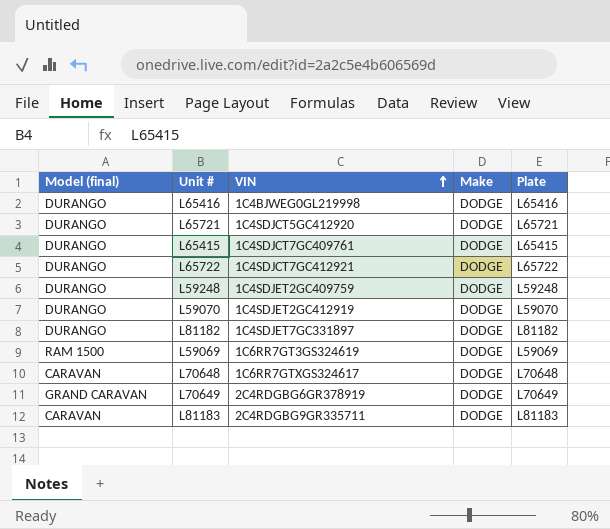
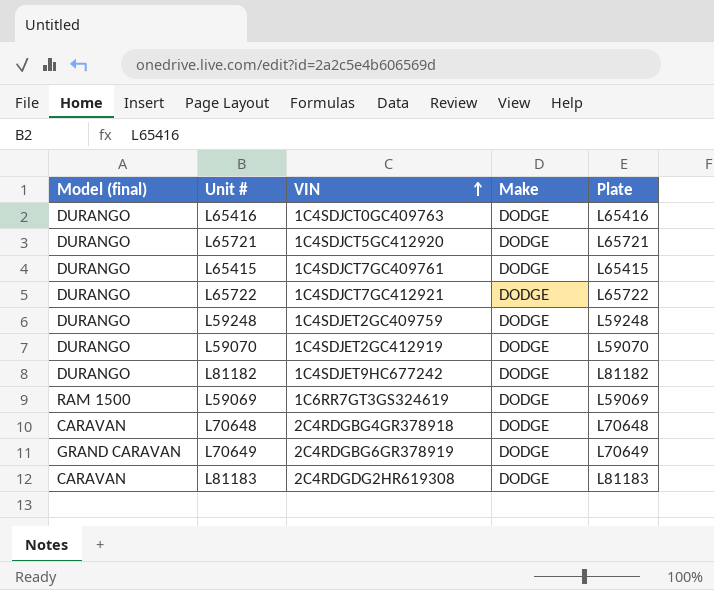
L65416 | VIN: 1C4BJWEG0GL219998 -> 1C4SDJCT0GC409763
L81182 | VIN: 1C4SDJET7GC331897 -> 1C4SDJET9HC677242
L70648 | VIN: 1C6RR7GTXGS324617 -> 2C4RDGBG4GR378918
L81183 | VIN: 2C4RDGBG9GR335711 -> 2C4RDGDG2HR619308

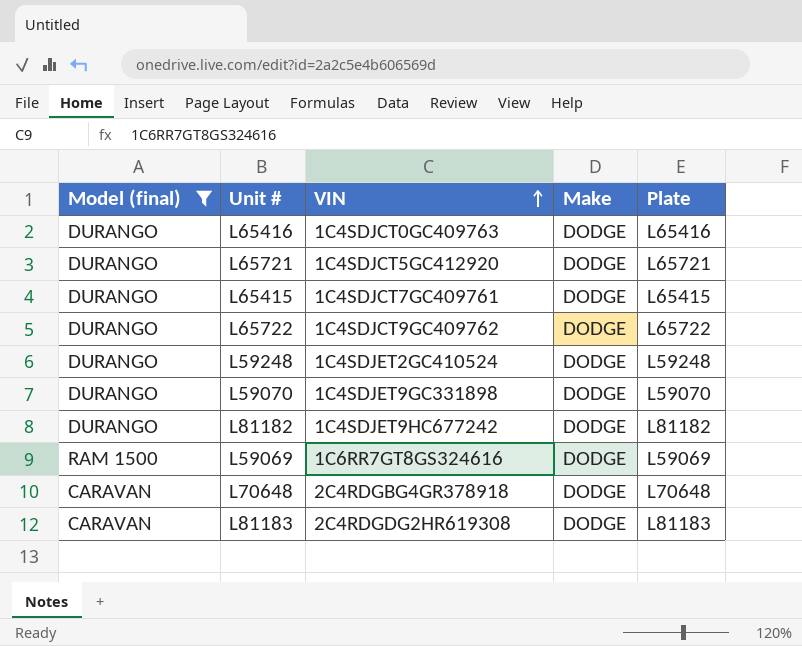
filter: none -> Model (final) != GRAND CARAVAN
L65722 | VIN: 1C4SDJCT7GC412921 -> 1C4SDJCT9GC409762
L59248 | VIN: 1C4SDJET2GC409759 -> 1C4SDJET2GC410524
L59070 | VIN: 1C4SDJET2GC412919 -> 1C4SDJET9GC331898
L59069 | VIN: 1C6RR7GT3GS324619 -> 1C6RR7GT8GS324616

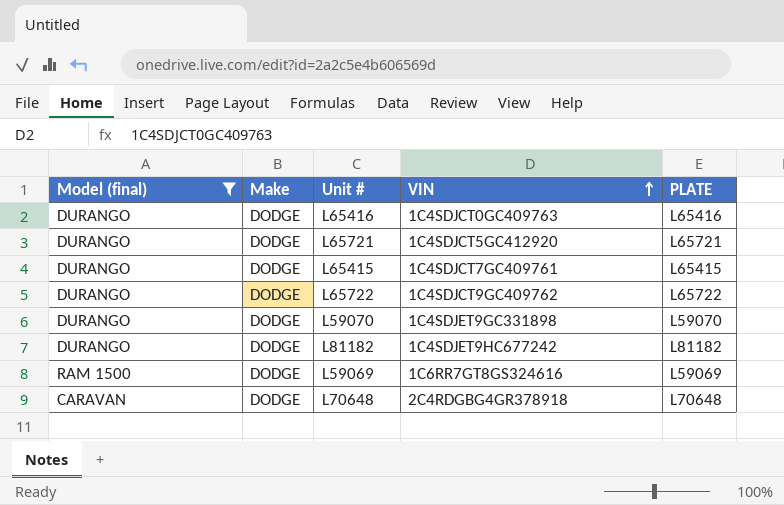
column Make | position: 4 -> 2
column name: Plate -> PLATE
row L59248: DURANGO | 1C4SDJET2GC410524 | DODGE | L59248 -> none
row L81183: CARAVAN | 2C4RDGDG2HR619308 | DODGE | L81183 -> none

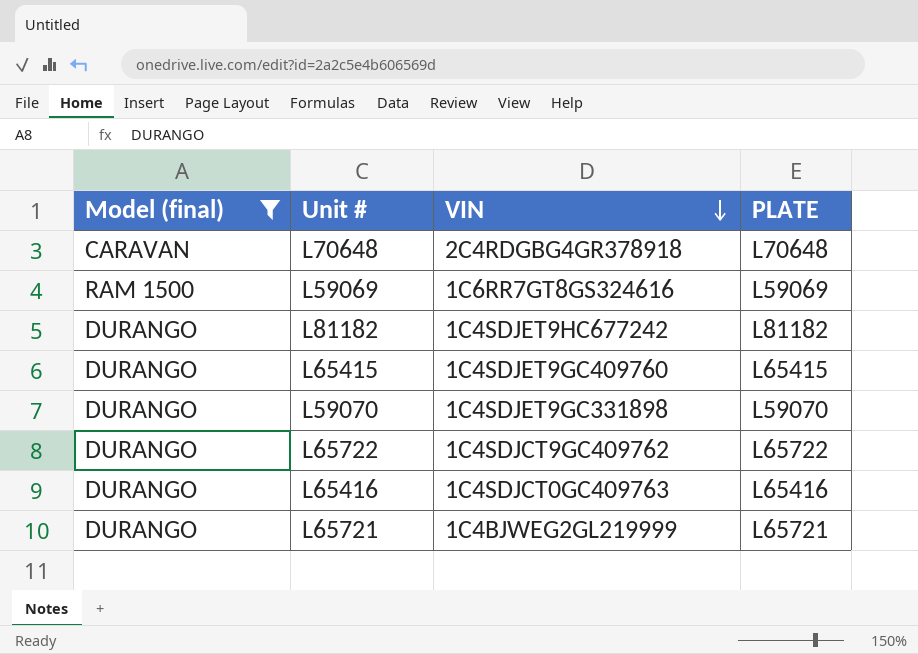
row order: VIN ascending -> VIN descending
column Make | position: 2 -> none
L65415 | VIN: 1C4SDJCT7GC409761 -> 1C4SDJET9GC409760
L65721 | VIN: 1C4SDJCT5GC412920 -> 1C4BJWEG2GL219999

